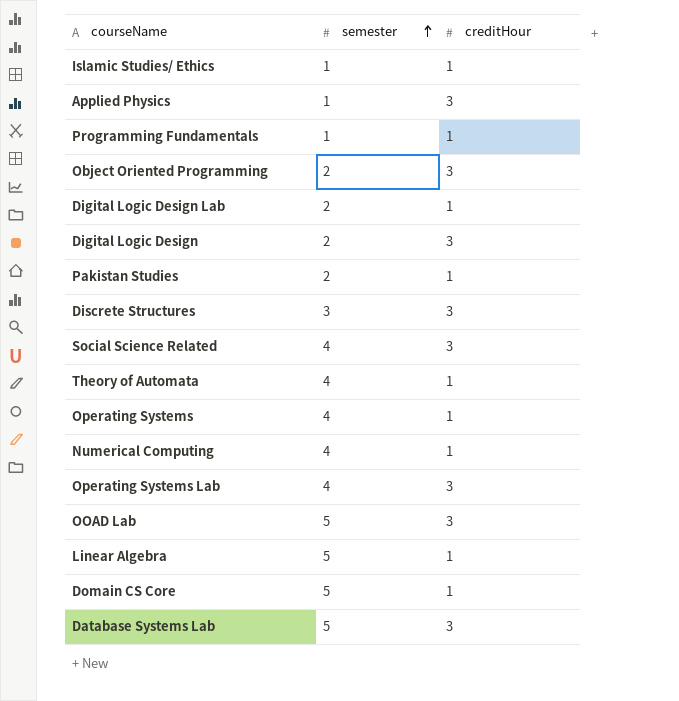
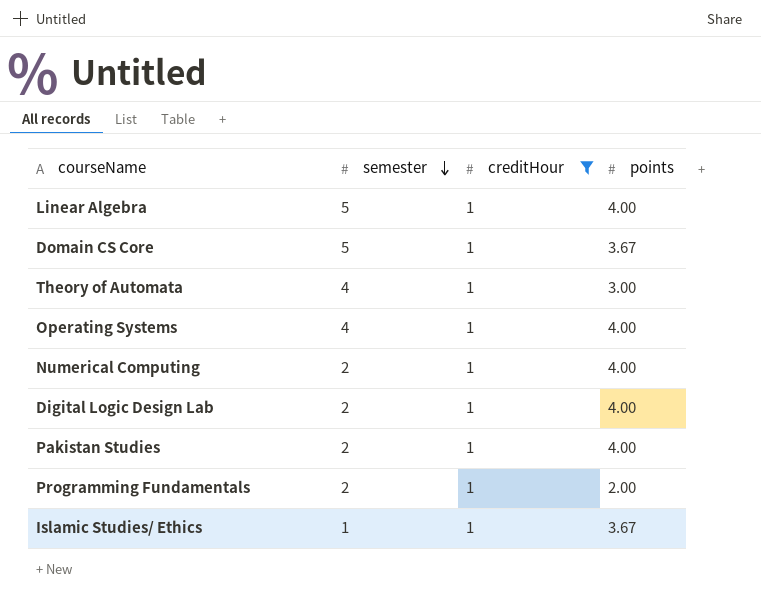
filter: none -> creditHour = 1
row order: semester ascending -> semester descending
column points | position: none -> 4
Numerical Computing | semester: 4 -> 2
Programming Fundamentals | semester: 1 -> 2

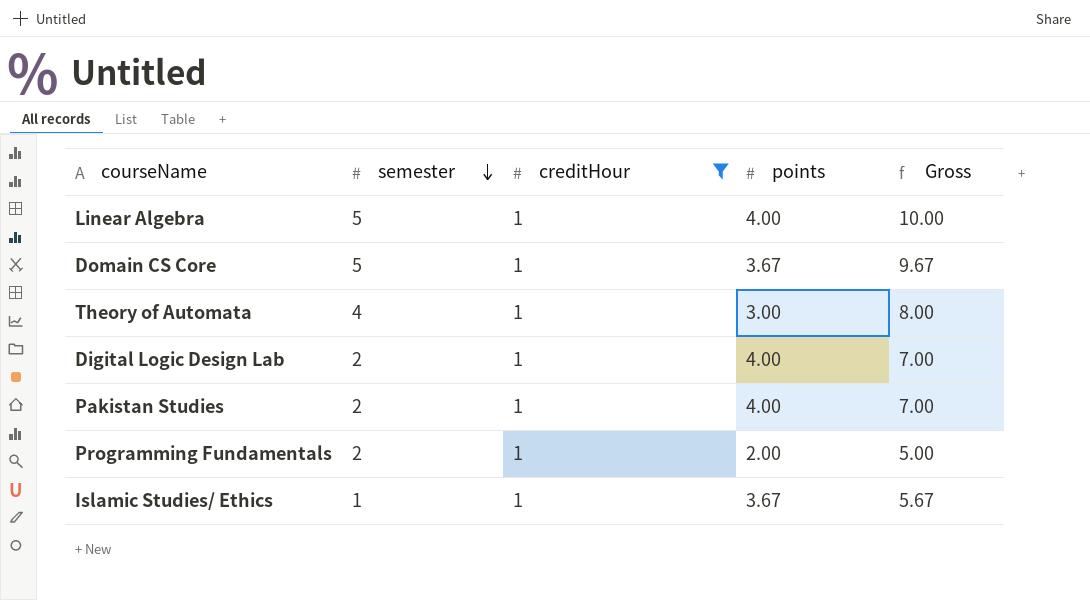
column Gross | formula: none -> [semester] + [creditHour] + [points]
row Operating Systems: 4 | 1 | 4.00 -> none
row Numerical Computing: 2 | 1 | 4.00 -> none

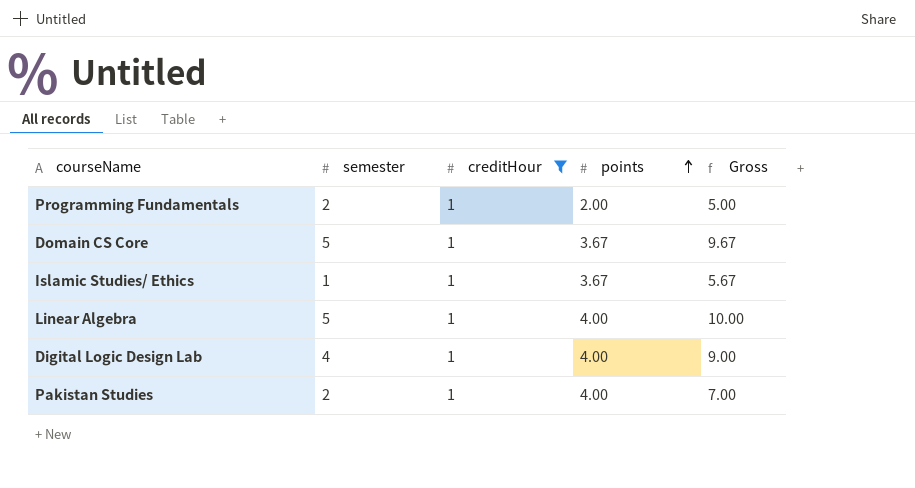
row order: semester descending -> points ascending
row Theory of Automata: 4 | 1 | 3.00 | 8.00 -> none
Digital Logic Design Lab | semester: 2 -> 4
Digital Logic Design Lab | Gross: 7.00 -> 9.00

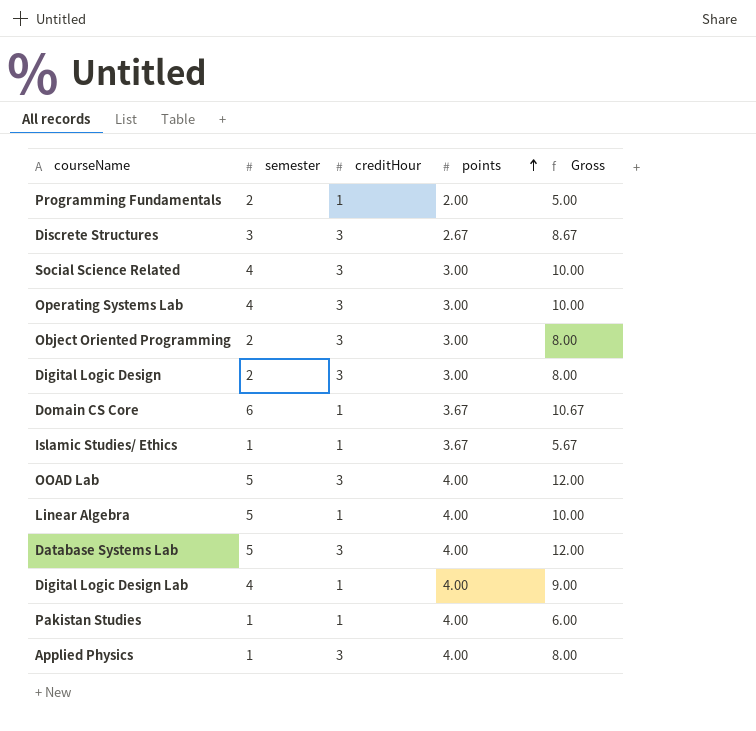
filter: creditHour = 1 -> none
Domain CS Core | semester: 5 -> 6
Domain CS Core | Gross: 9.67 -> 10.67
Pakistan Studies | semester: 2 -> 1
Pakistan Studies | Gross: 7.00 -> 6.00

